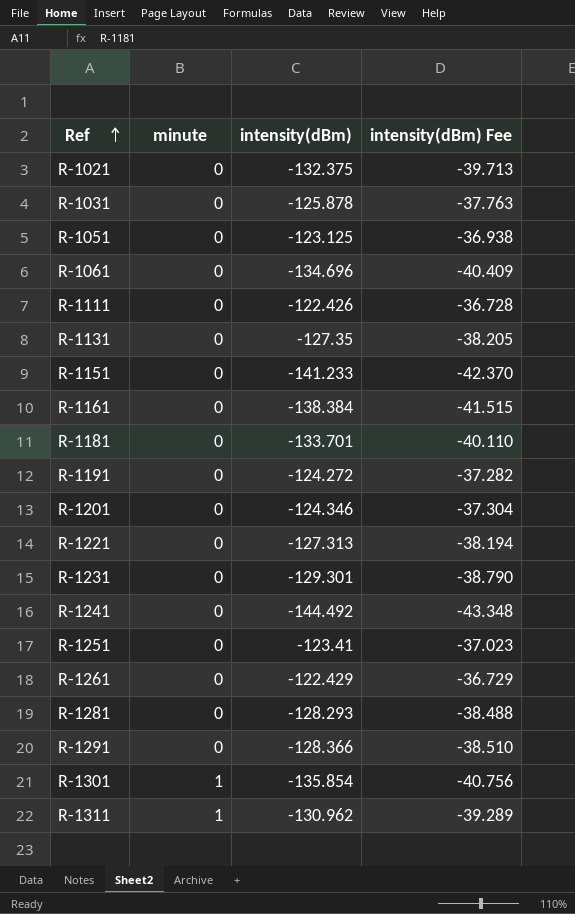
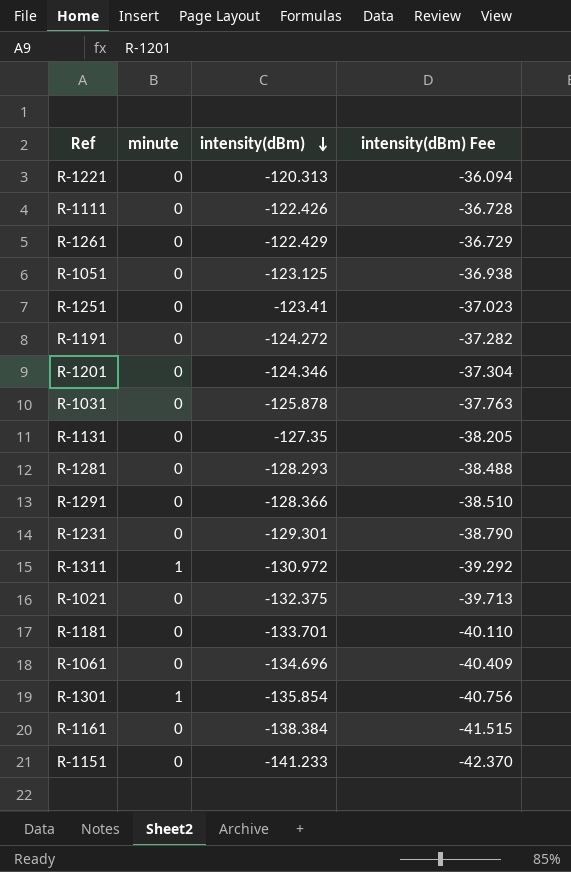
row order: Ref ascending -> intensity(dBm) descending
row R-1241: 0 | -144.492 | -43.348 -> none
R-1221 | intensity(dBm): -127.313 -> -120.313
R-1221 | intensity(dBm) Fee: -38.194 -> -36.094
R-1311 | intensity(dBm): -130.962 -> -130.972
R-1311 | intensity(dBm) Fee: -39.289 -> -39.292

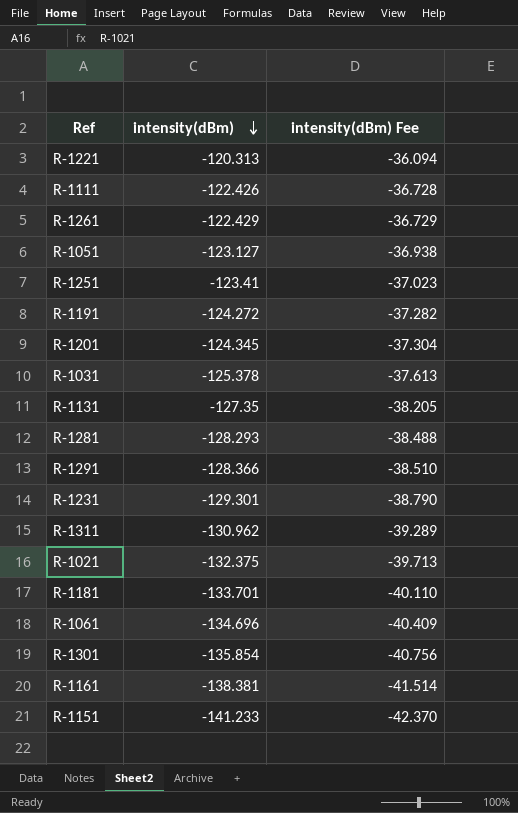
column minute | position: 2 -> none
R-1051 | intensity(dBm): -123.125 -> -123.127
R-1201 | intensity(dBm): -124.346 -> -124.345
R-1031 | intensity(dBm): -125.878 -> -125.378
R-1031 | intensity(dBm) Fee: -37.763 -> -37.613
R-1311 | intensity(dBm): -130.972 -> -130.962
R-1311 | intensity(dBm) Fee: -39.292 -> -39.289
R-1161 | intensity(dBm): -138.384 -> -138.381
R-1161 | intensity(dBm) Fee: -41.515 -> -41.514

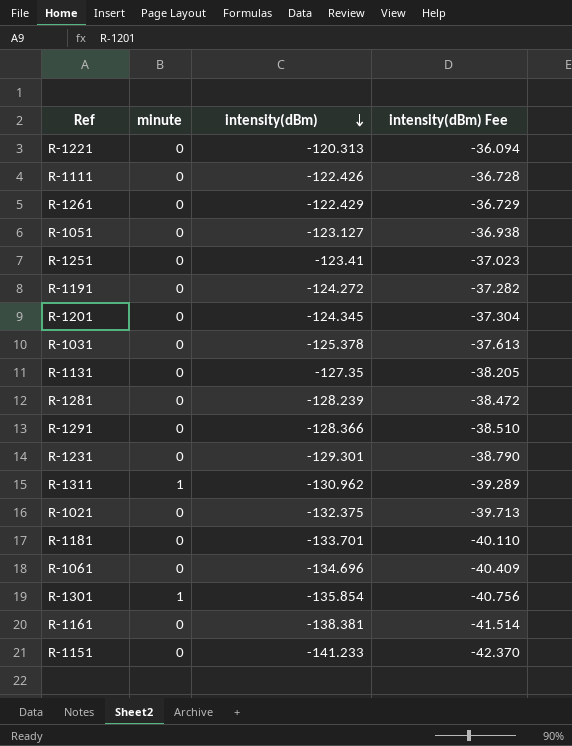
column minute | position: none -> 2
R-1281 | intensity(dBm): -128.293 -> -128.239
R-1281 | intensity(dBm) Fee: -38.488 -> -38.472

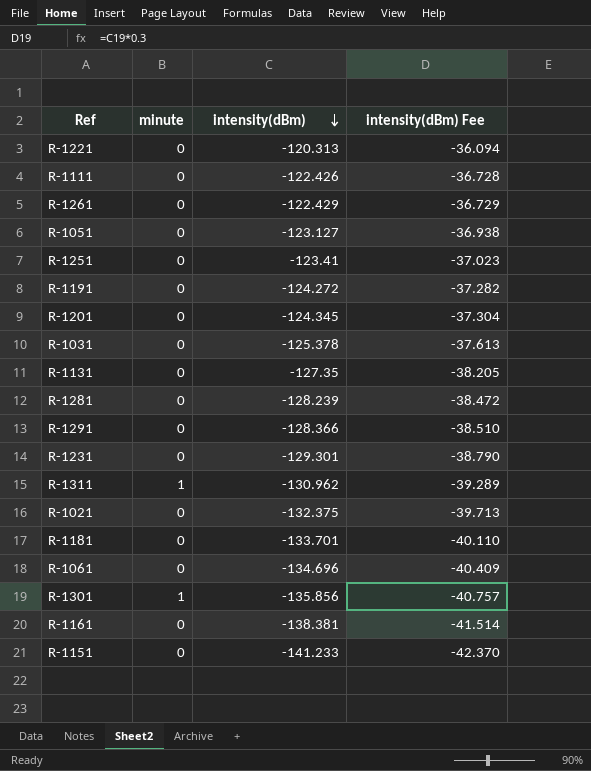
R-1301 | intensity(dBm): -135.854 -> -135.856
R-1301 | intensity(dBm) Fee: -40.756 -> -40.757

